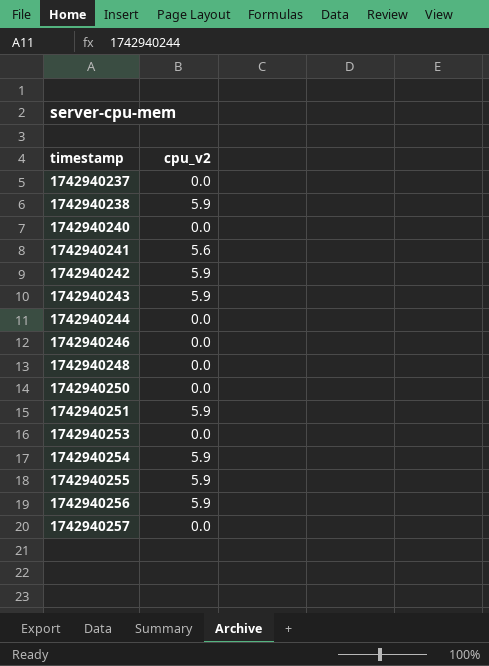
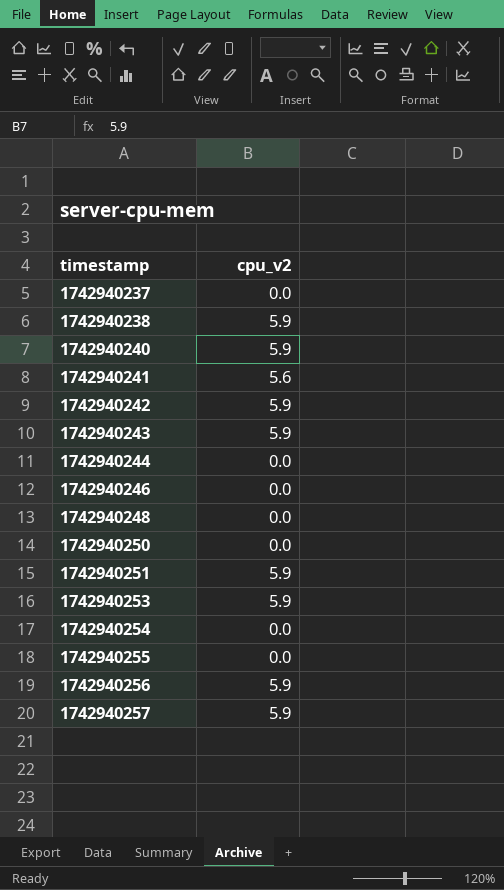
1742940240 | cpu_v2: 0.0 -> 5.9
1742940253 | cpu_v2: 0.0 -> 5.9
1742940254 | cpu_v2: 5.9 -> 0.0
1742940255 | cpu_v2: 5.9 -> 0.0
1742940257 | cpu_v2: 0.0 -> 5.9

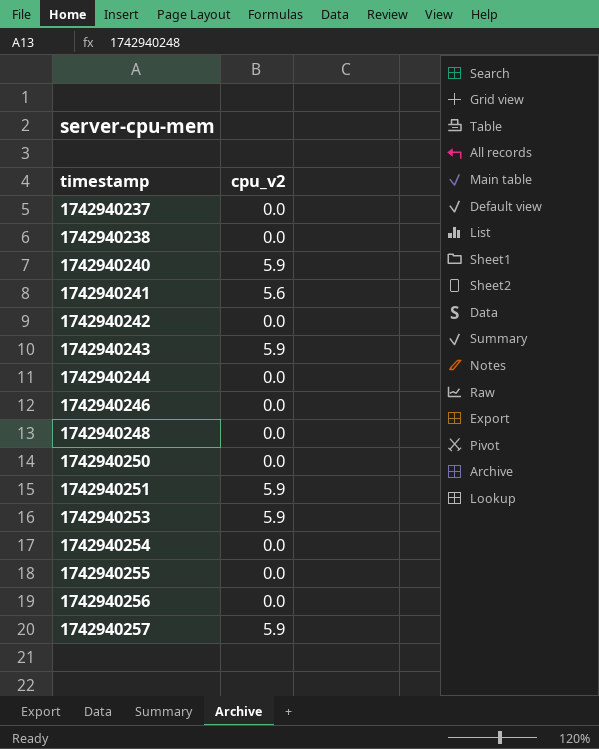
1742940238 | cpu_v2: 5.9 -> 0.0
1742940242 | cpu_v2: 5.9 -> 0.0
1742940256 | cpu_v2: 5.9 -> 0.0

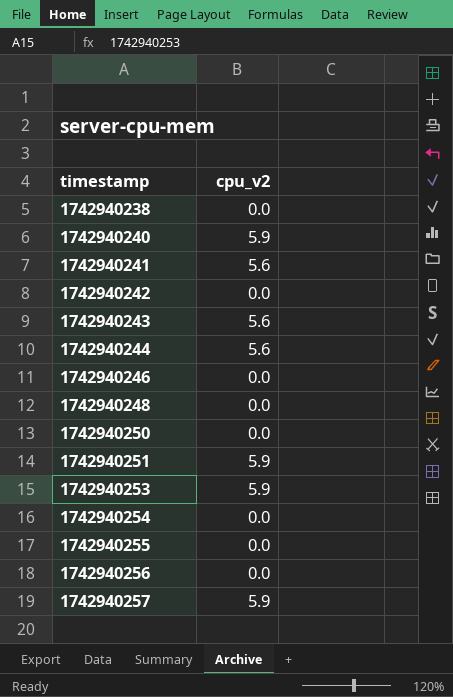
row 1742940237: 0.0 -> none
1742940243 | cpu_v2: 5.9 -> 5.6
1742940244 | cpu_v2: 0.0 -> 5.6

